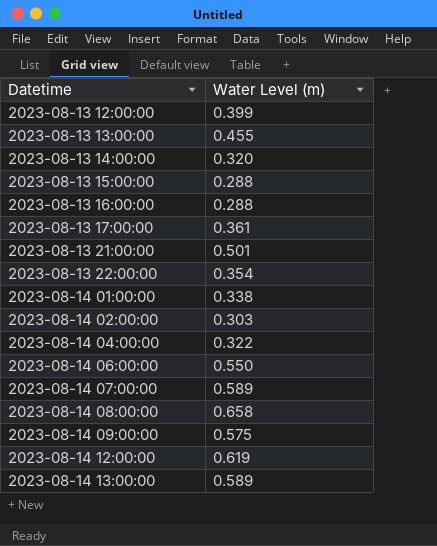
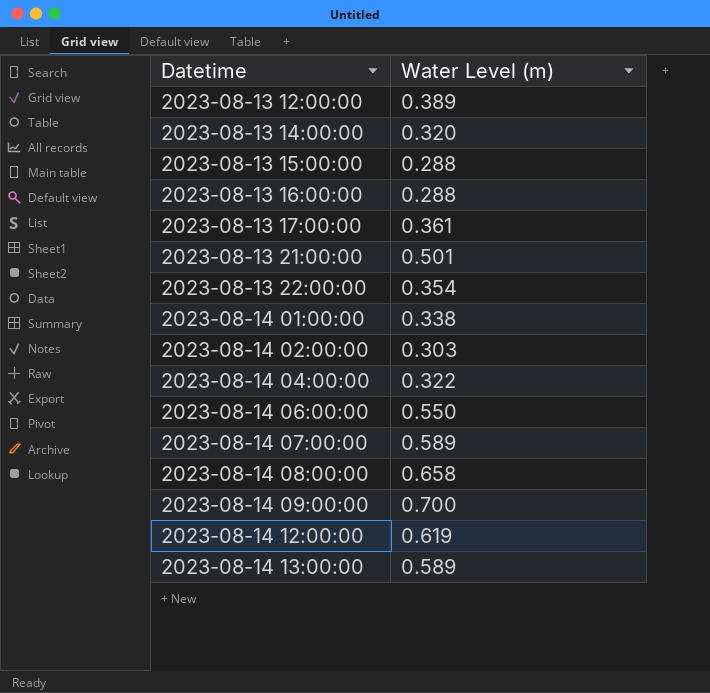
row 2023-08-13 13:00:00: 0.455 -> none
2023-08-13 12:00:00 | Water Level (m): 0.399 -> 0.389
2023-08-14 09:00:00 | Water Level (m): 0.575 -> 0.700

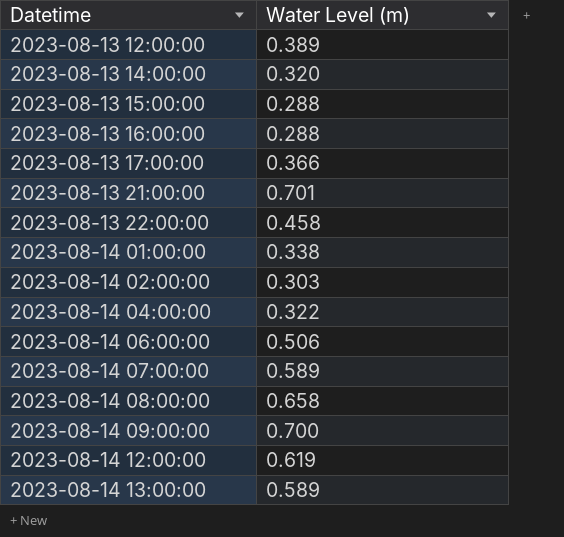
2023-08-13 17:00:00 | Water Level (m): 0.361 -> 0.366
2023-08-13 21:00:00 | Water Level (m): 0.501 -> 0.701
2023-08-13 22:00:00 | Water Level (m): 0.354 -> 0.458
2023-08-14 06:00:00 | Water Level (m): 0.550 -> 0.506

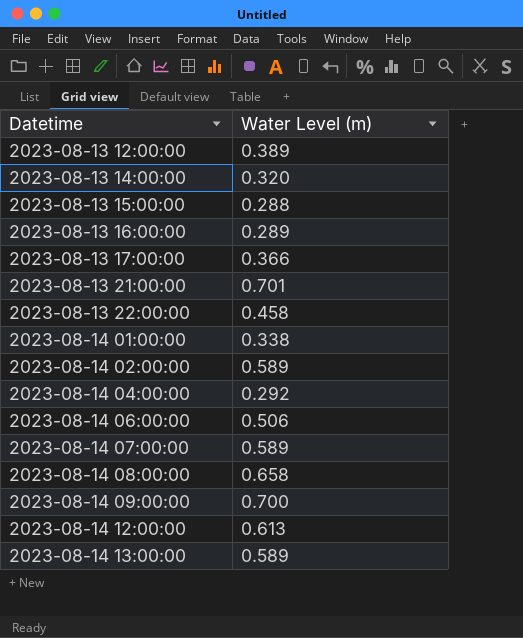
2023-08-13 16:00:00 | Water Level (m): 0.288 -> 0.289
2023-08-14 02:00:00 | Water Level (m): 0.303 -> 0.589
2023-08-14 04:00:00 | Water Level (m): 0.322 -> 0.292
2023-08-14 12:00:00 | Water Level (m): 0.619 -> 0.613

